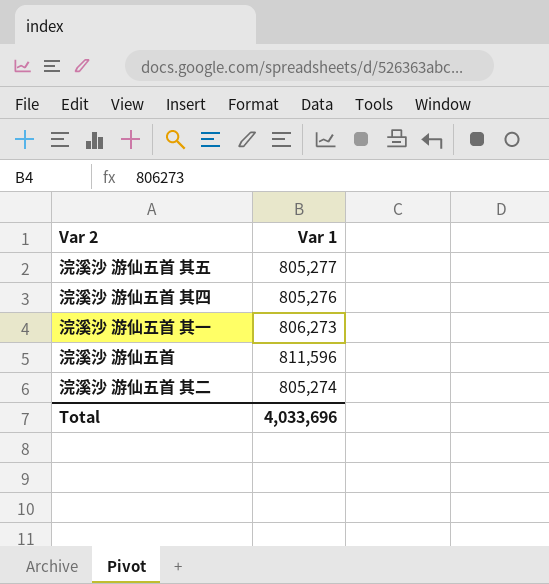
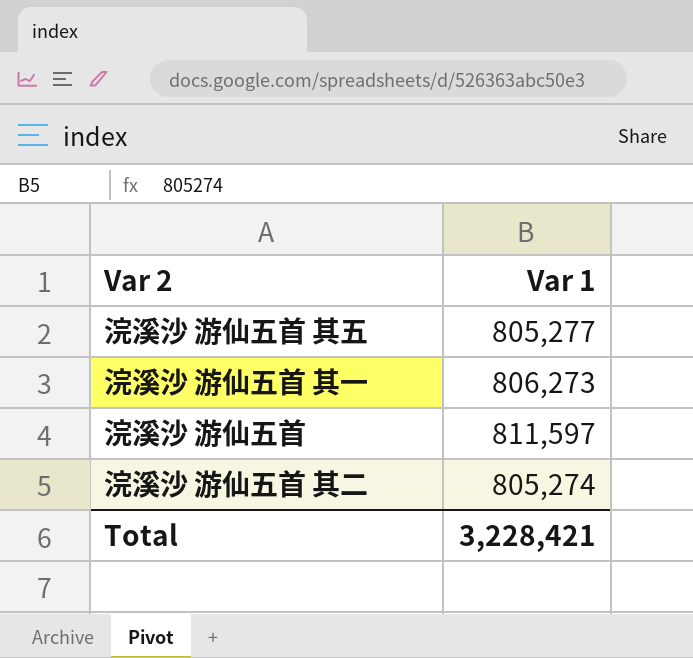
row 浣溪沙 游仙五首 其四: 805,276 -> none
浣溪沙 游仙五首 | Var 1: 811,596 -> 811,597
Total | Var 1: 4,033,696 -> 3,228,421

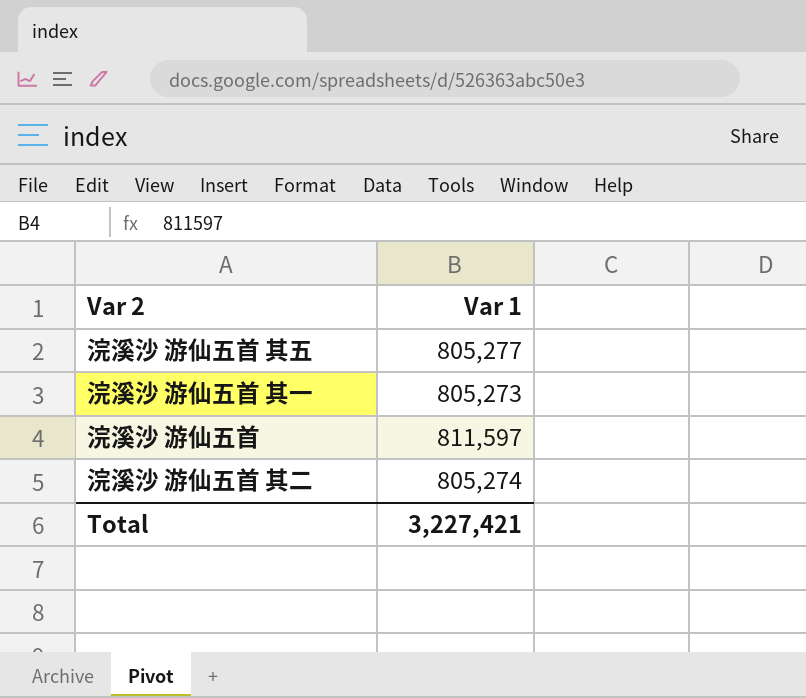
浣溪沙 游仙五首 其一 | Var 1: 806,273 -> 805,273
Total | Var 1: 3,228,421 -> 3,227,421

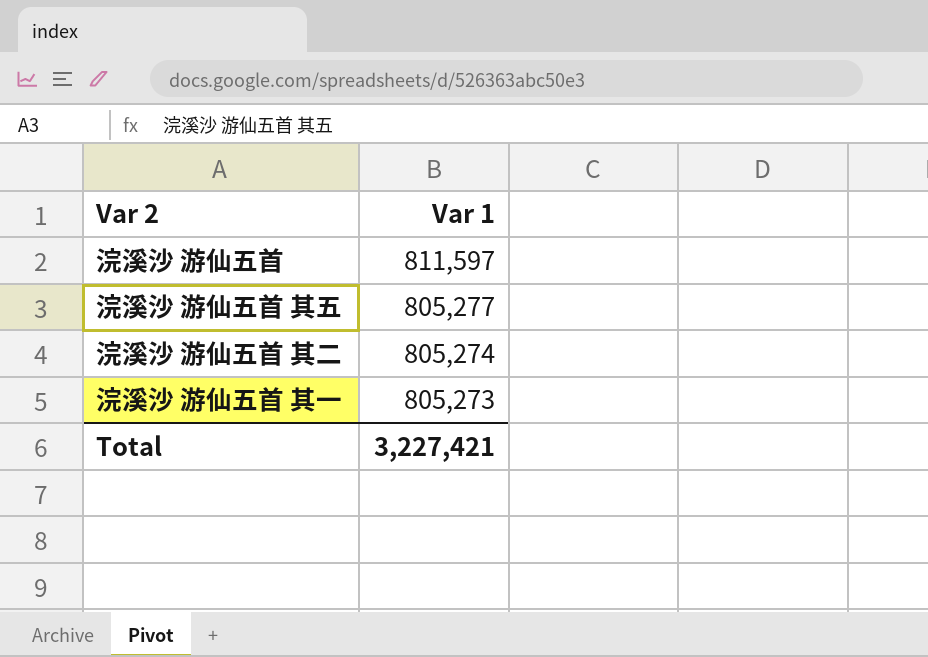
row order: none -> Var 1 descending

